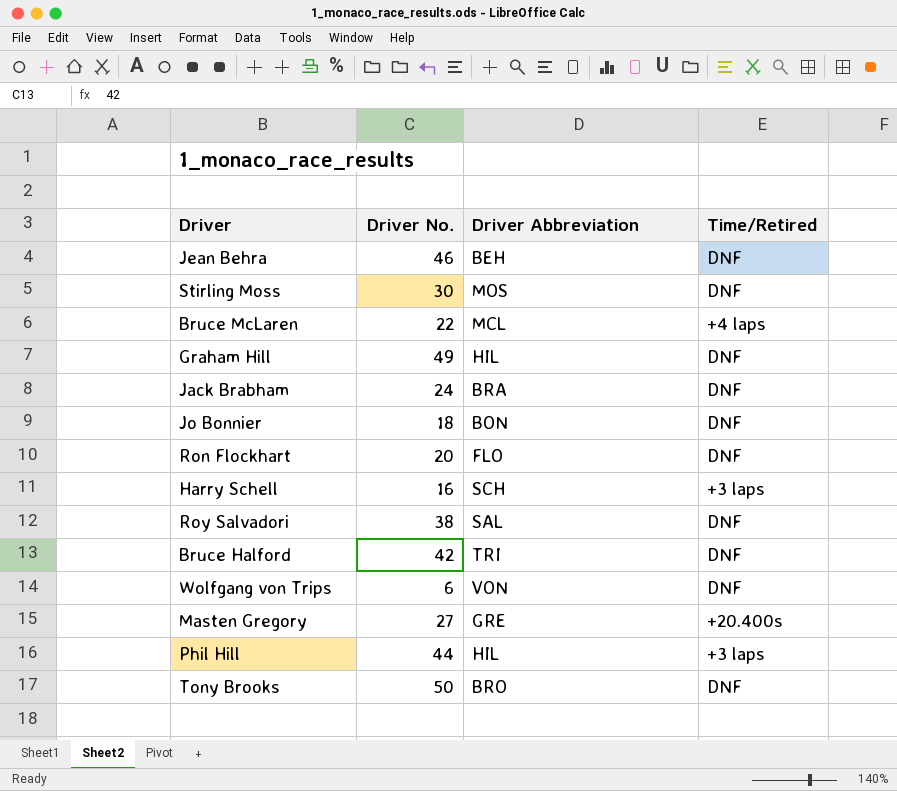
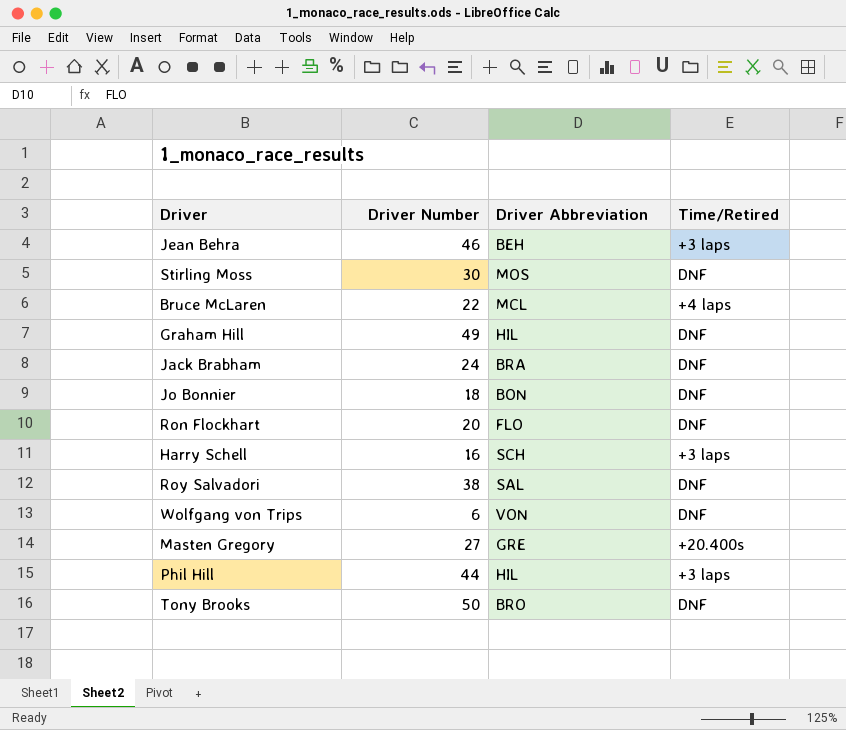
column name: Driver No. -> Driver Number
row Bruce Halford: 42 | TRI | DNF -> none
Jean Behra | Time/Retired: DNF -> +3 laps

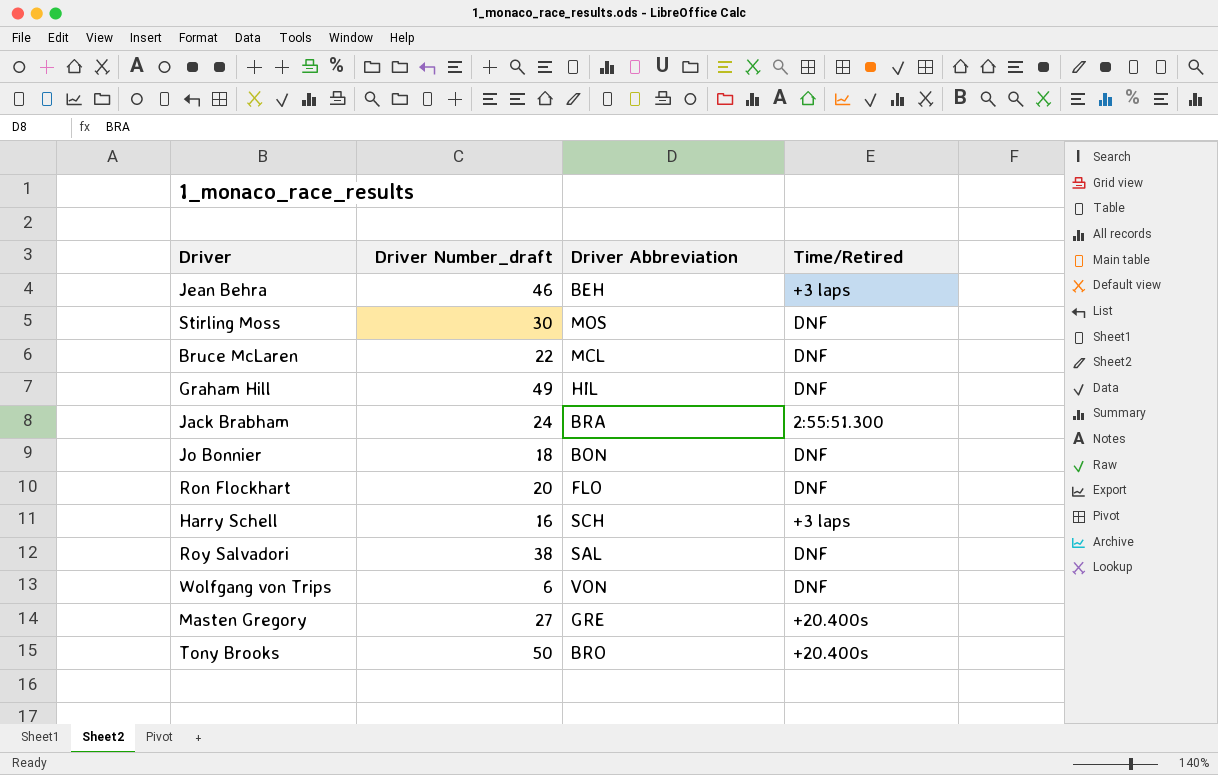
column name: Driver Number -> Driver Number_draft
row Phil Hill: 44 | HIL | +3 laps -> none
Bruce McLaren | Time/Retired: +4 laps -> DNF
Jack Brabham | Time/Retired: DNF -> 2:55:51.300
Tony Brooks | Time/Retired: DNF -> +20.400s

